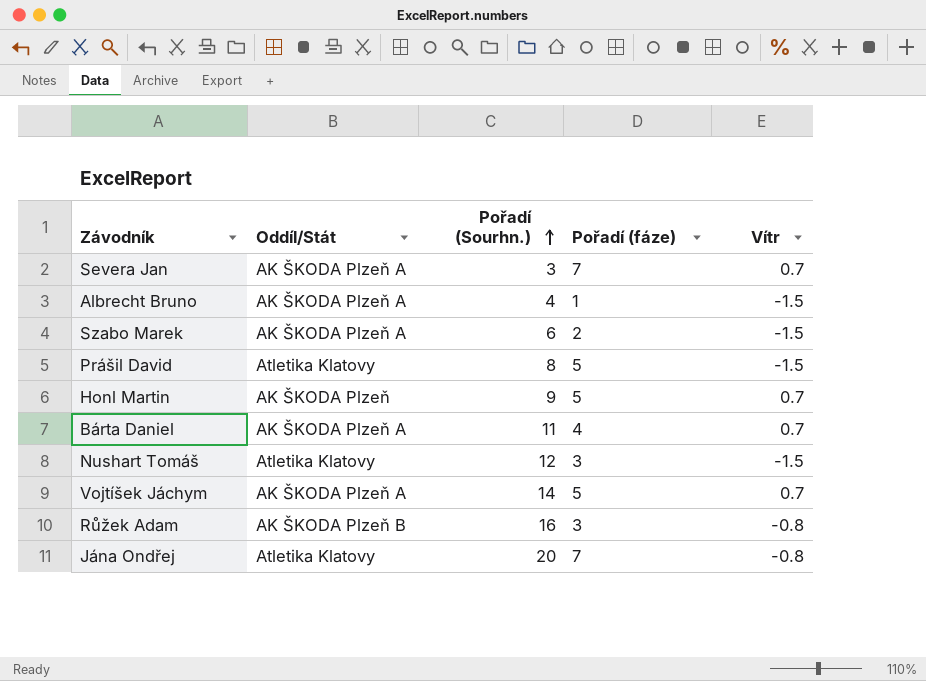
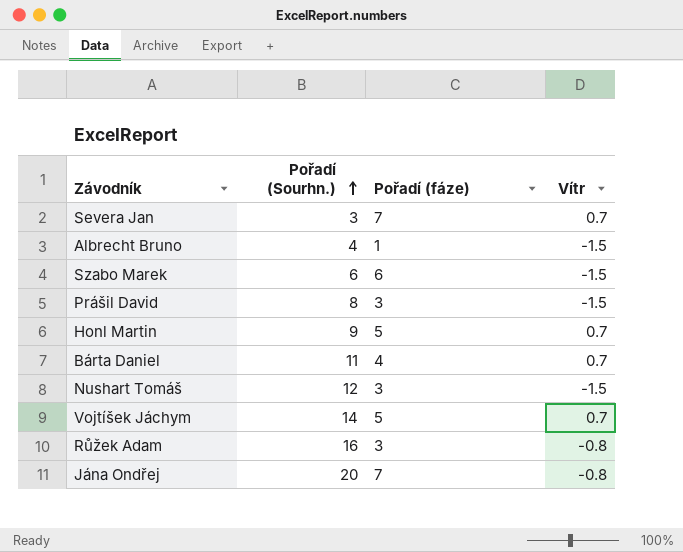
column Oddíl/Stát | position: 2 -> none
Szabo Marek | Pořadí (fáze): 2 -> 6
Prášil David | Pořadí (fáze): 5 -> 3

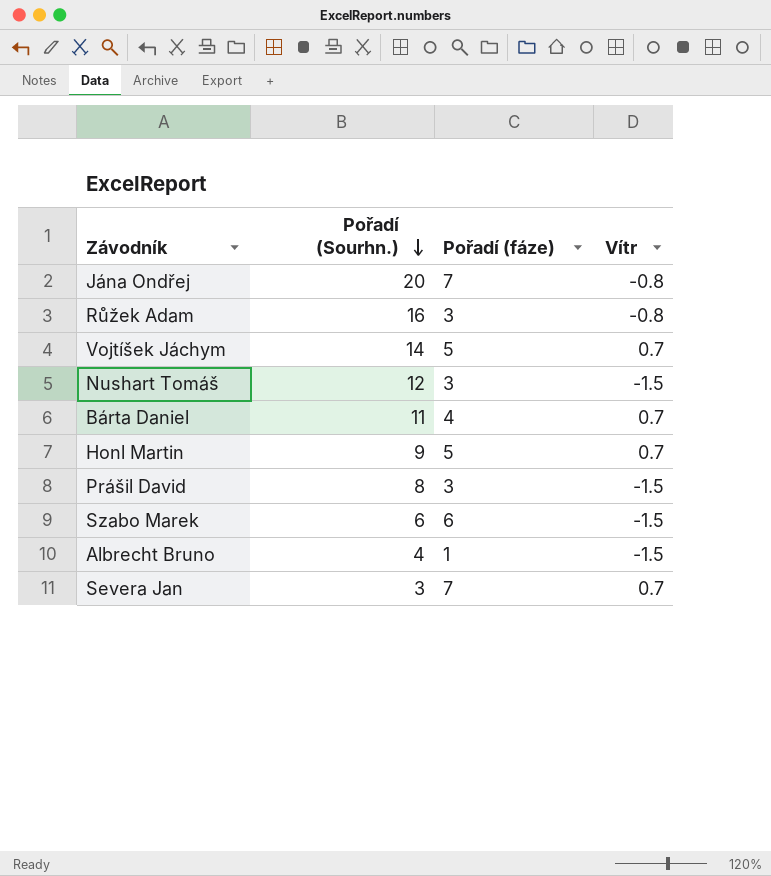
row order: Pořadí (Sourhn.) ascending -> Pořadí (Sourhn.) descending

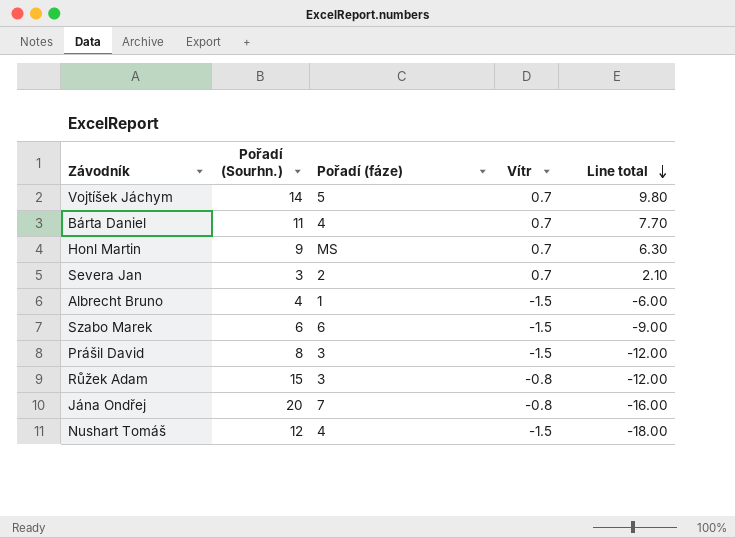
row order: Pořadí (Sourhn.) descending -> Line total descending
column Line total | formula: none -> [Pořadí (Sourhn.)] * [Vítr]
Honl Martin | Pořadí (fáze): 5 -> MS
Severa Jan | Pořadí (fáze): 7 -> 2
Růžek Adam | Pořadí (Sourhn.): 16 -> 15
Nushart Tomáš | Pořadí (fáze): 3 -> 4

